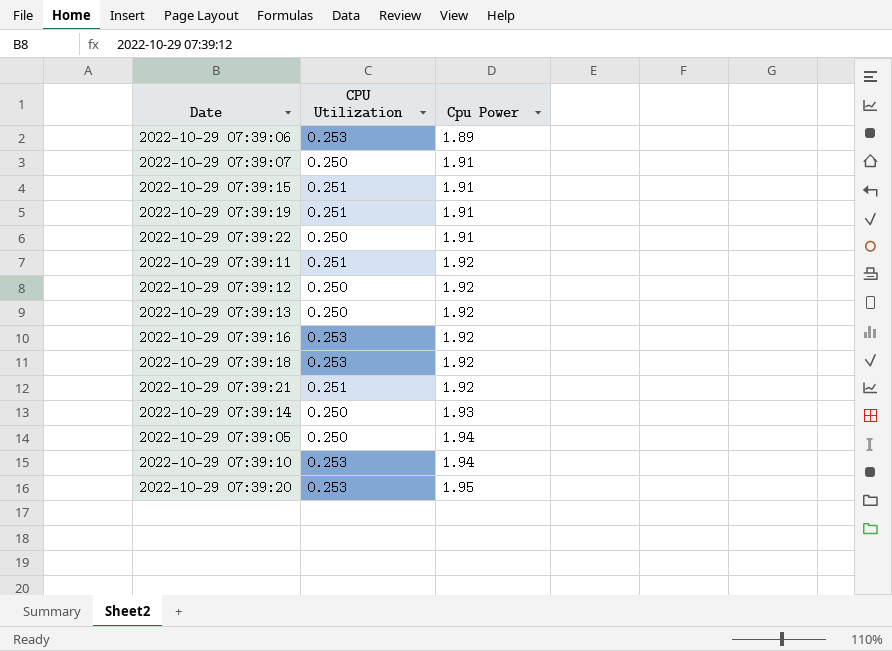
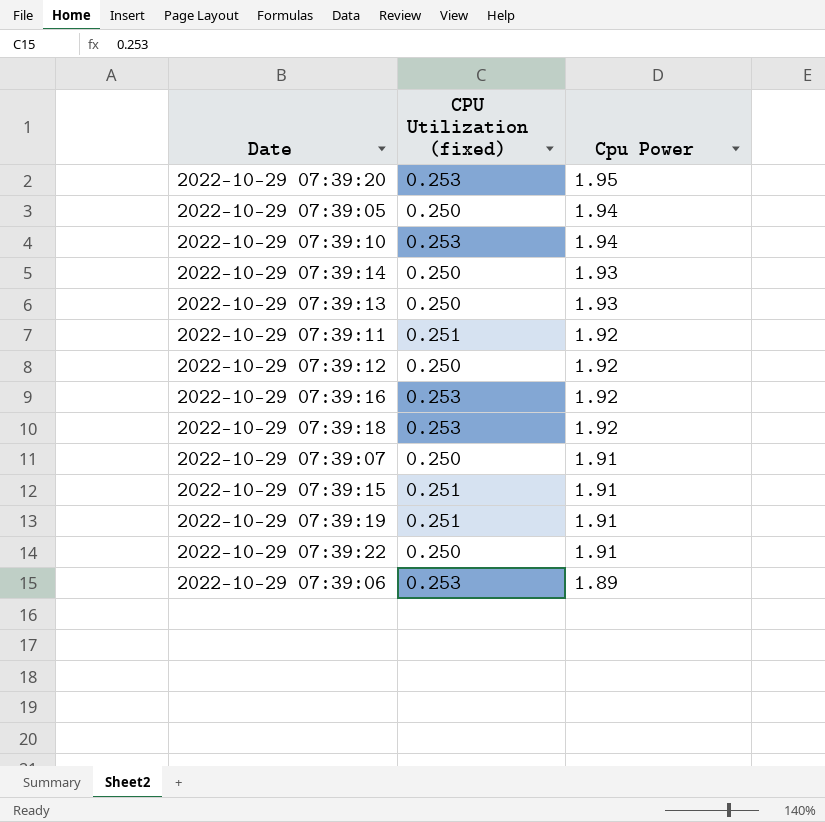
row order: Cpu Power ascending -> Cpu Power descending
column name: CPU Utilization -> CPU Utilization (fixed)
row 2022-10-29 07:39:21: 0.251 | 1.92 -> none
2022-10-29 07:39:13 | Cpu Power: 1.92 -> 1.93

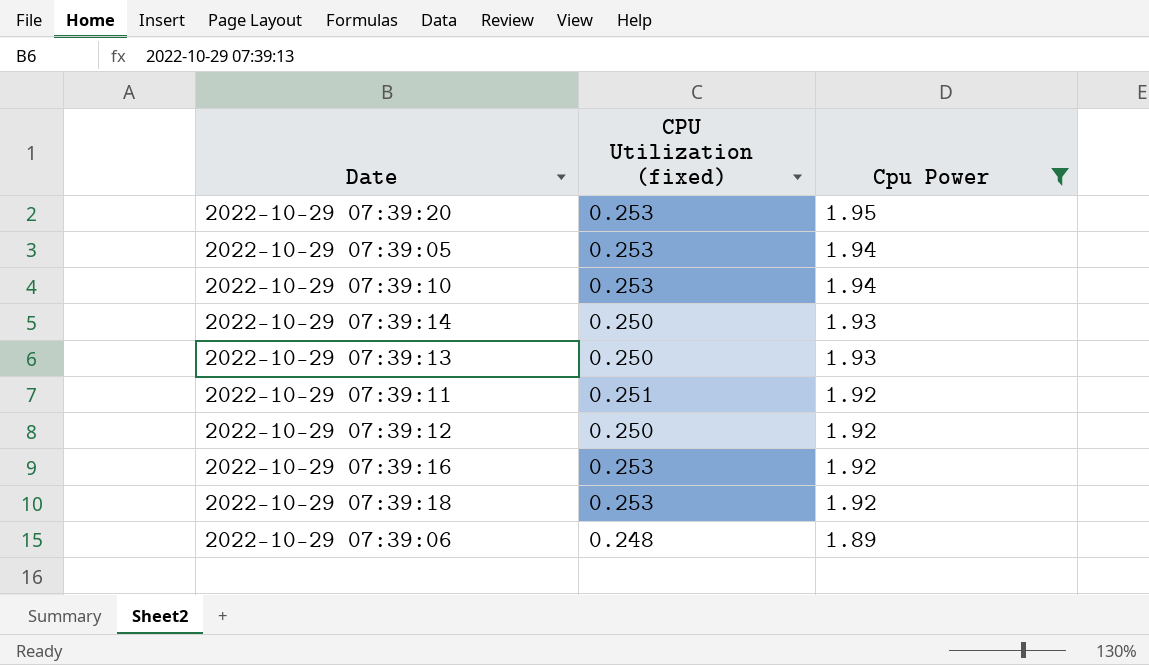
filter: none -> Cpu Power != 1.91
2022-10-29 07:39:05 | CPU Utilization (fixed): 0.250 -> 0.253
2022-10-29 07:39:06 | CPU Utilization (fixed): 0.253 -> 0.248

